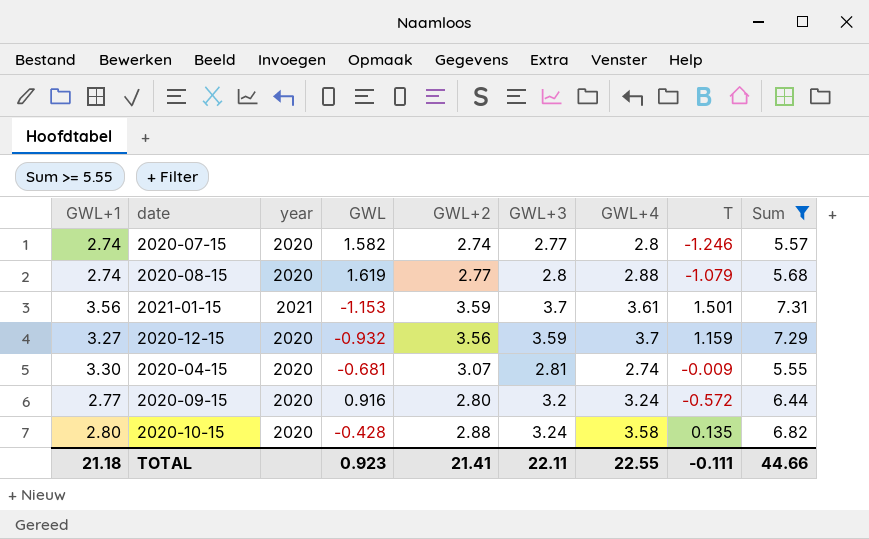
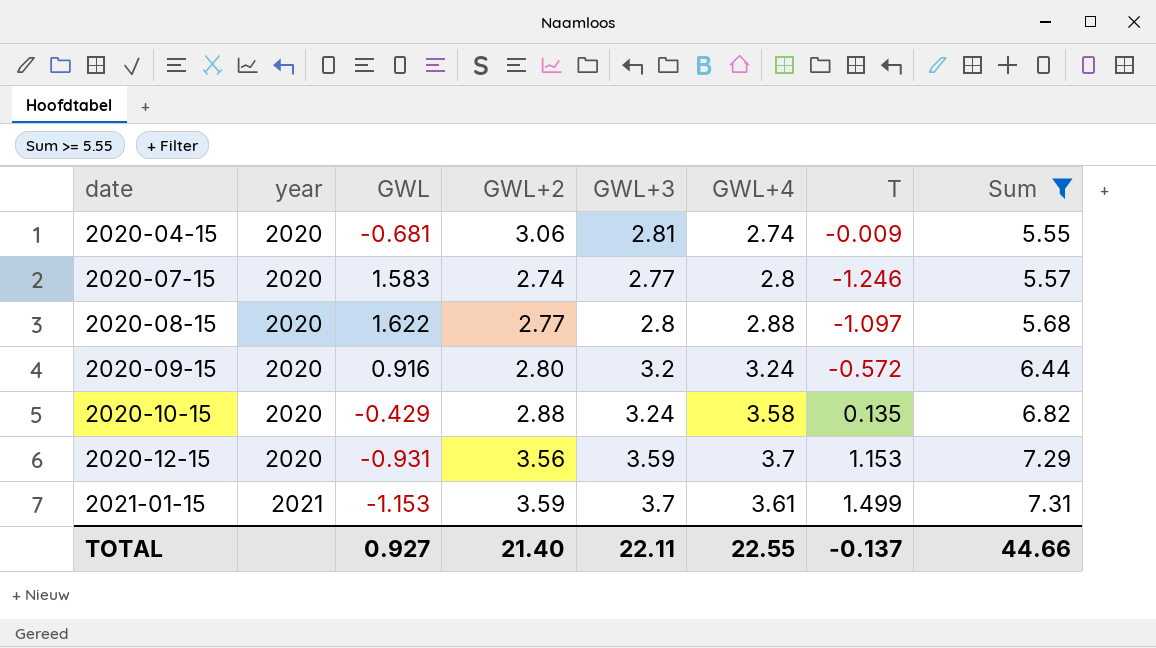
row order: none -> date ascending
column GWL+1 | position: 1 -> none
2020-04-15 | GWL+2: 3.07 -> 3.06
2020-07-15 | GWL: 1.582 -> 1.583
2020-08-15 | GWL: 1.619 -> 1.622
2020-08-15 | T: -1.079 -> -1.097
2020-10-15 | GWL: -0.428 -> -0.429
2020-12-15 | GWL: -0.932 -> -0.931
2020-12-15 | T: 1.159 -> 1.153
2021-01-15 | T: 1.501 -> 1.499
TOTAL | GWL: 0.923 -> 0.927
TOTAL | GWL+2: 21.41 -> 21.40
TOTAL | T: -0.111 -> -0.137

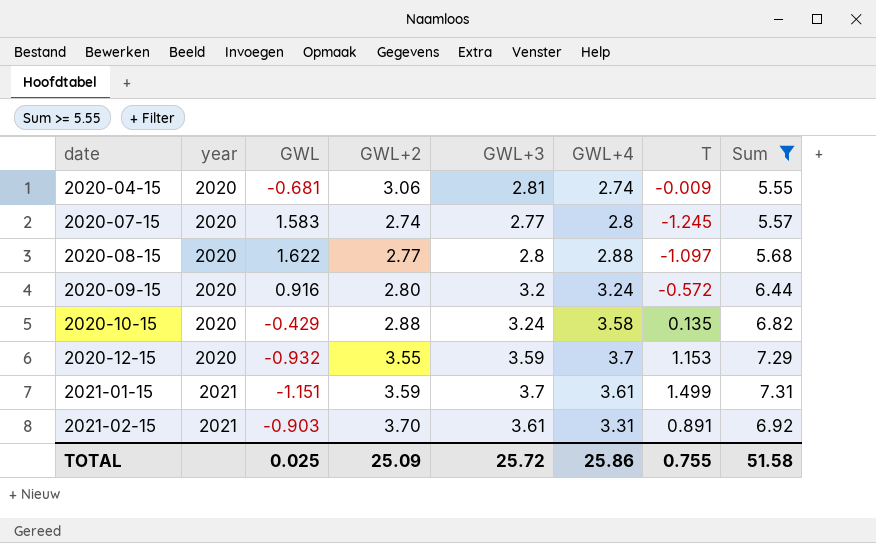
2020-07-15 | T: -1.246 -> -1.245
2020-12-15 | GWL: -0.931 -> -0.932
2020-12-15 | GWL+2: 3.56 -> 3.55
2021-01-15 | GWL: -1.153 -> -1.151
row 2021-02-15: none -> 2021 | -0.903 | 3.70 | 3.61 | 3.31 | 0.891 | 6.92
TOTAL | GWL: 0.927 -> 0.025
TOTAL | GWL+2: 21.40 -> 25.09
TOTAL | GWL+3: 22.11 -> 25.72
TOTAL | GWL+4: 22.55 -> 25.86
TOTAL | T: -0.137 -> 0.755
TOTAL | Sum: 44.66 -> 51.58

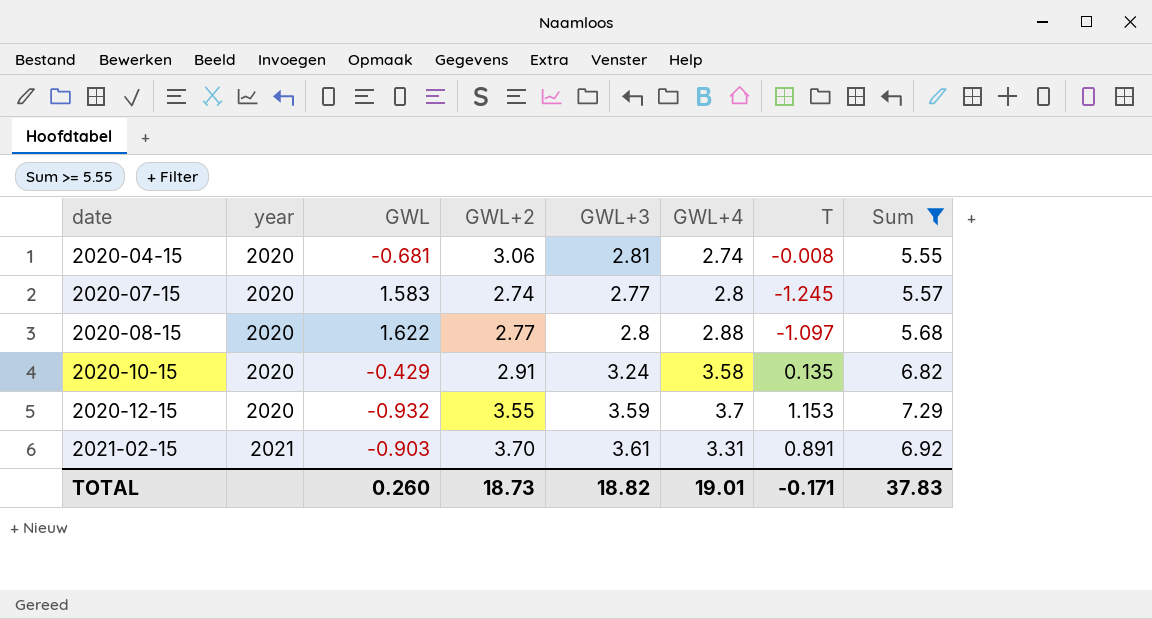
row 2020-09-15: 2020 | 0.916 | 2.80 | 3.2 | 3.24 | -0.572 | 6.44 -> none
row 2021-01-15: 2021 | -1.151 | 3.59 | 3.7 | 3.61 | 1.499 | 7.31 -> none
2020-04-15 | T: -0.009 -> -0.008
2020-10-15 | GWL+2: 2.88 -> 2.91
TOTAL | GWL: 0.025 -> 0.260
TOTAL | GWL+2: 25.09 -> 18.73
TOTAL | GWL+3: 25.72 -> 18.82
TOTAL | GWL+4: 25.86 -> 19.01
TOTAL | T: 0.755 -> -0.171
TOTAL | Sum: 51.58 -> 37.83

